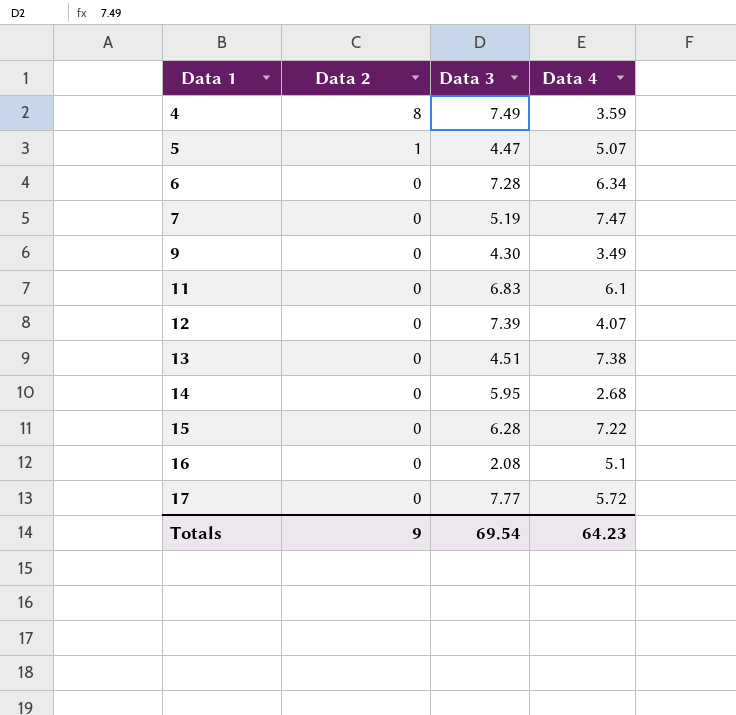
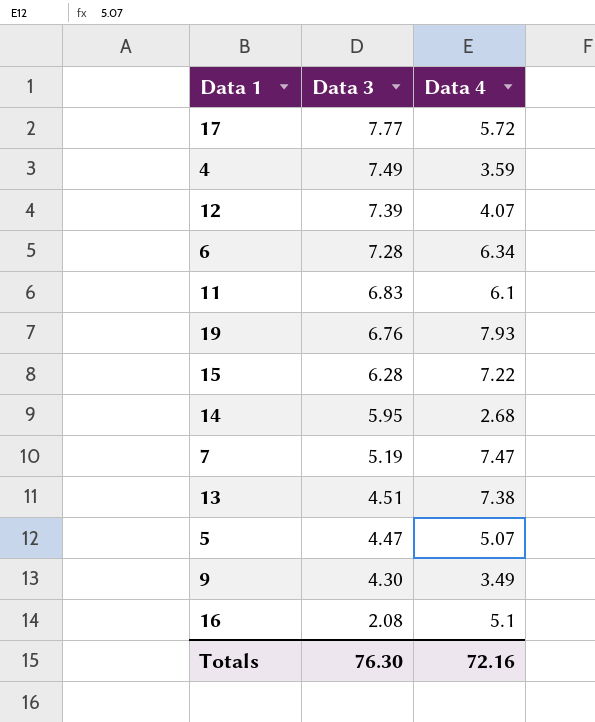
row order: Data 1 ascending -> Data 3 descending
column Data 2 | position: 2 -> none
row 19: none -> 6.76 | 7.93
Totals | Data 3: 69.54 -> 76.30
Totals | Data 4: 64.23 -> 72.16

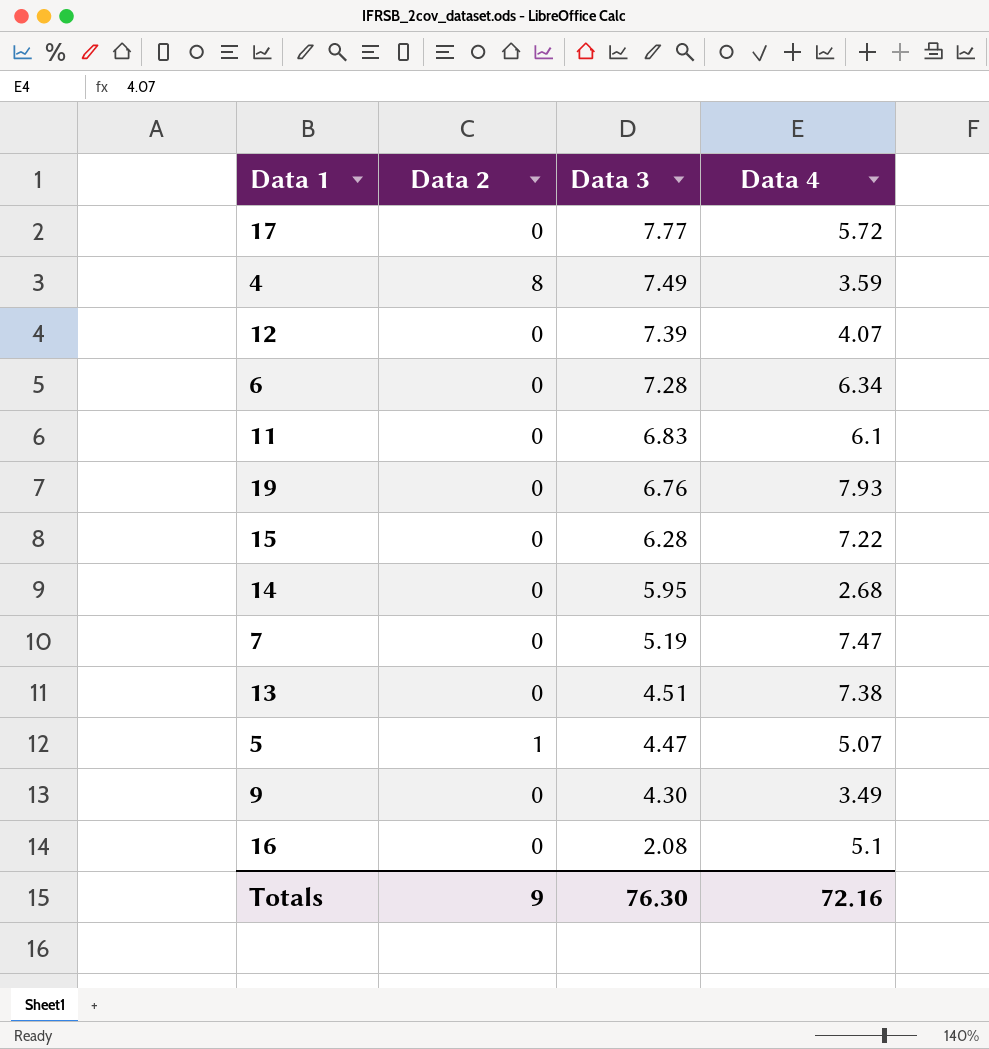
column Data 2 | position: none -> 2

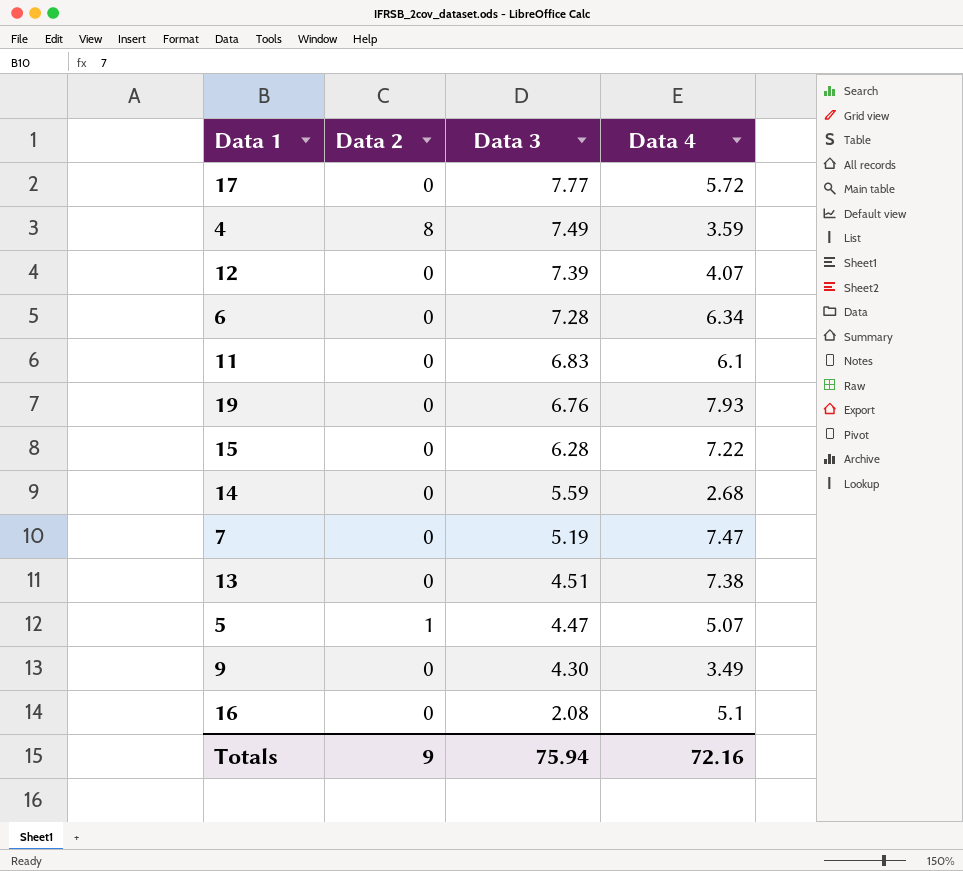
14 | Data 3: 5.95 -> 5.59
Totals | Data 3: 76.30 -> 75.94

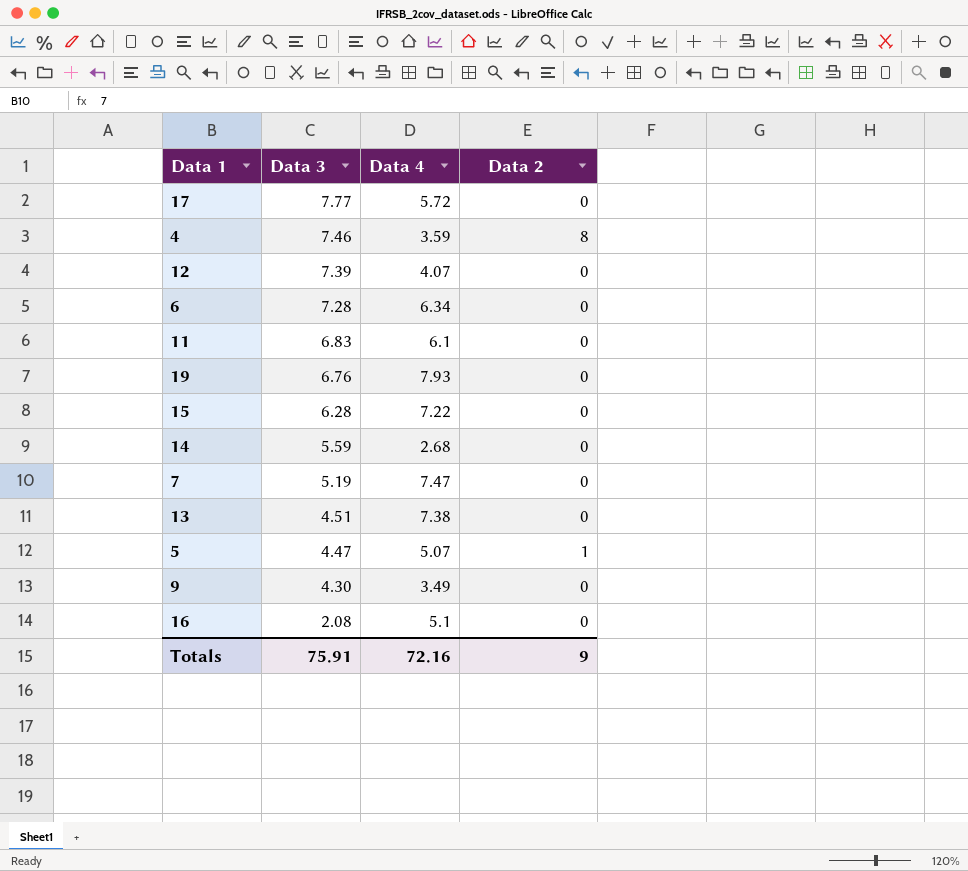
column Data 2 | position: 2 -> 4
4 | Data 3: 7.49 -> 7.46
Totals | Data 3: 75.94 -> 75.91

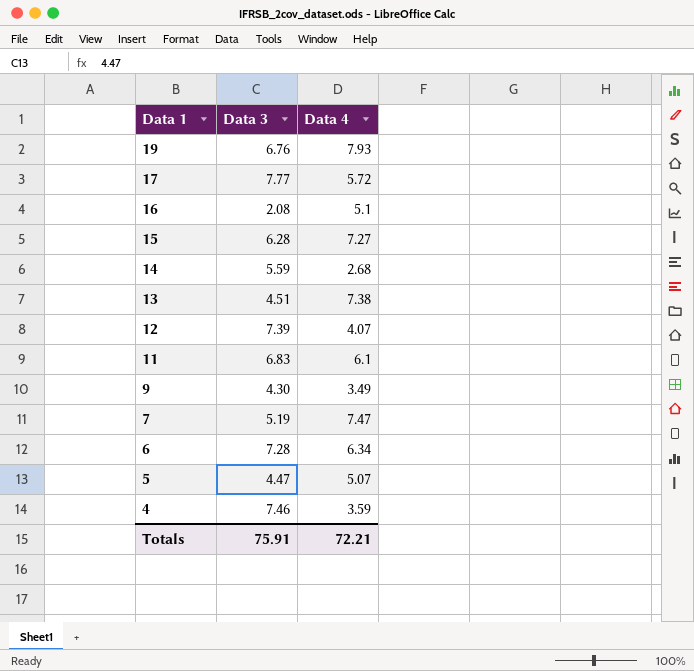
row order: Data 3 descending -> Data 1 descending
column Data 2 | position: 4 -> none
15 | Data 4: 7.22 -> 7.27
Totals | Data 4: 72.16 -> 72.21

